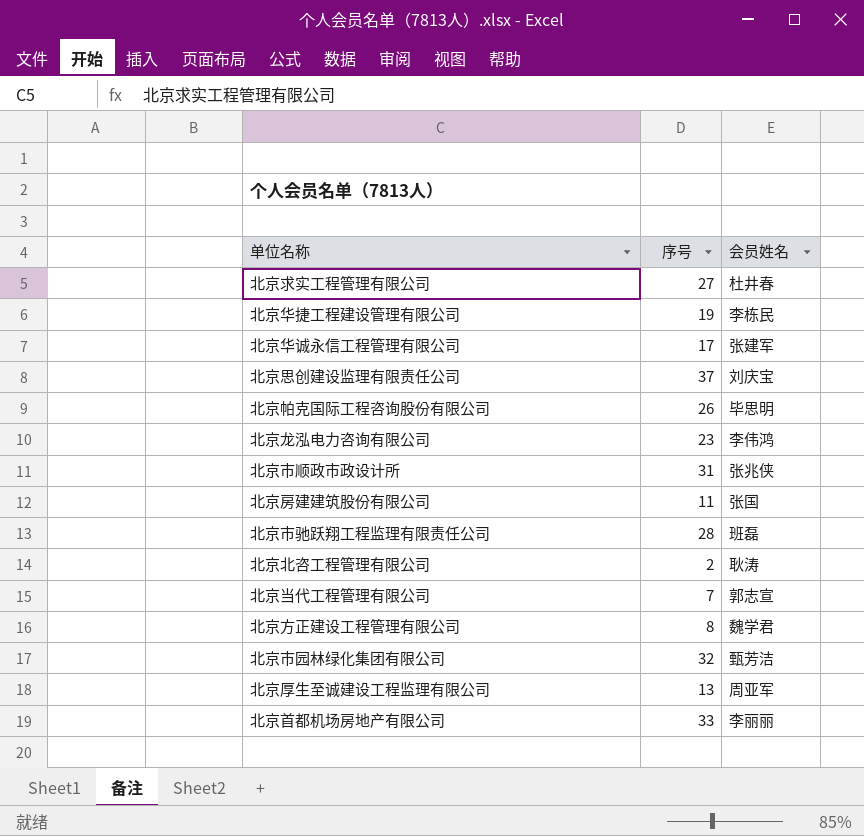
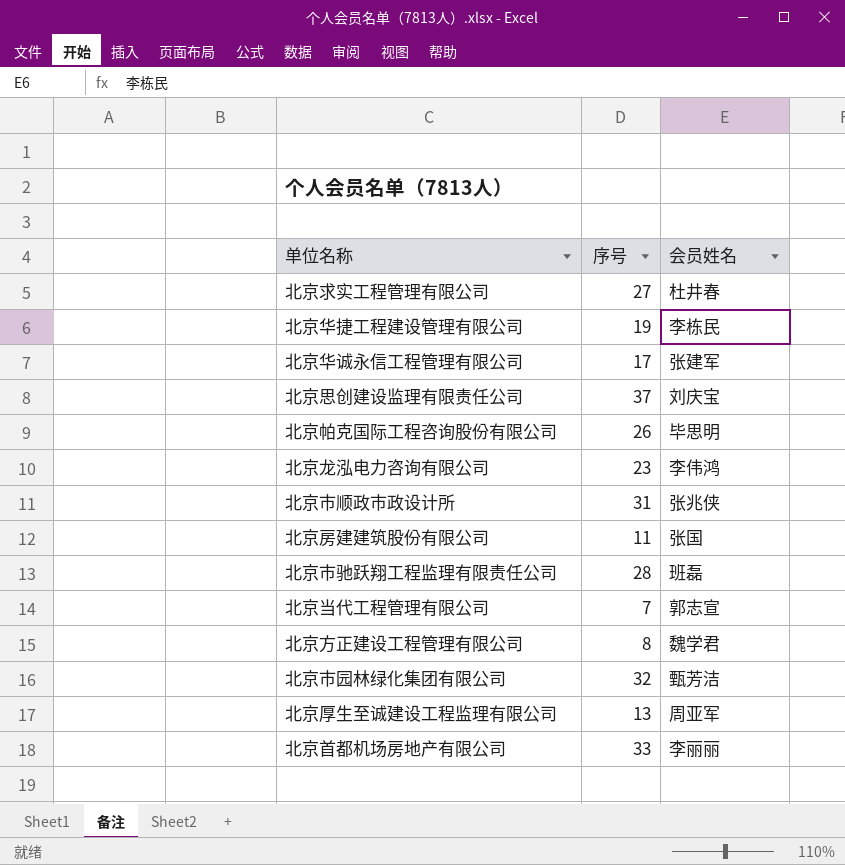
row 北京北咨工程管理有限公司: 2 | 耿涛 -> none

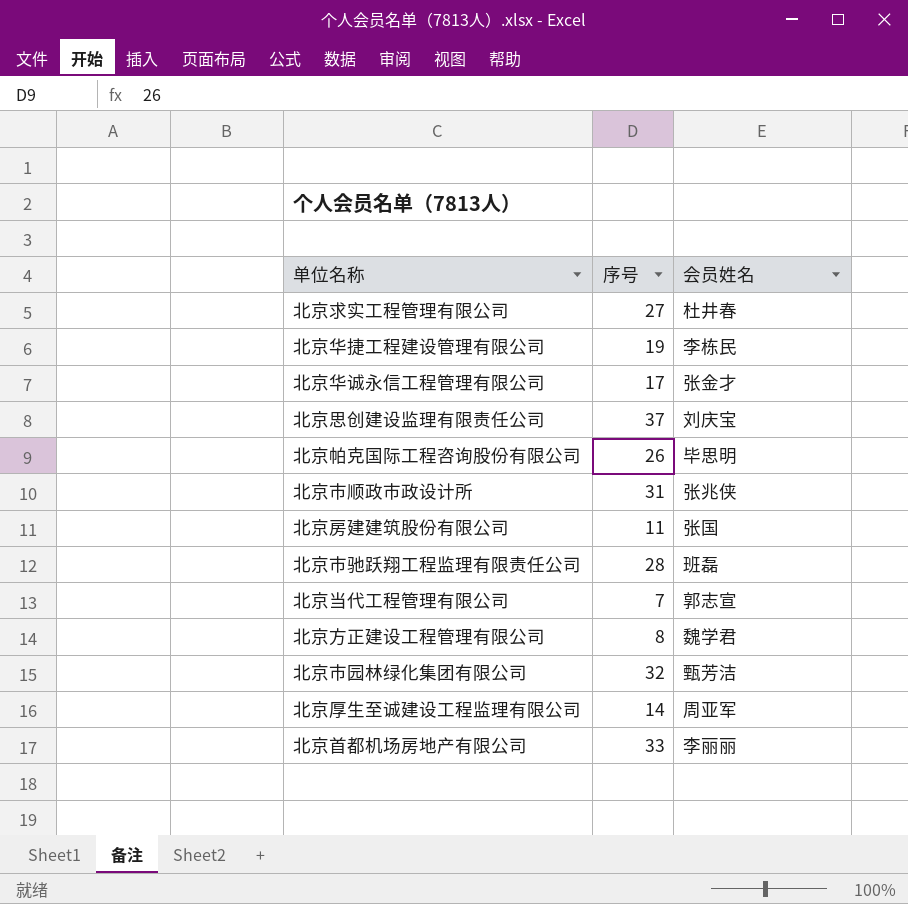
row 北京龙泓电力咨询有限公司: 23 | 李伟鸿 -> none
北京华诚永信工程管理有限公司 | 会员姓名: 张建军 -> 张金才
北京厚生至诚建设工程监理有限公司 | 序号: 13 -> 14

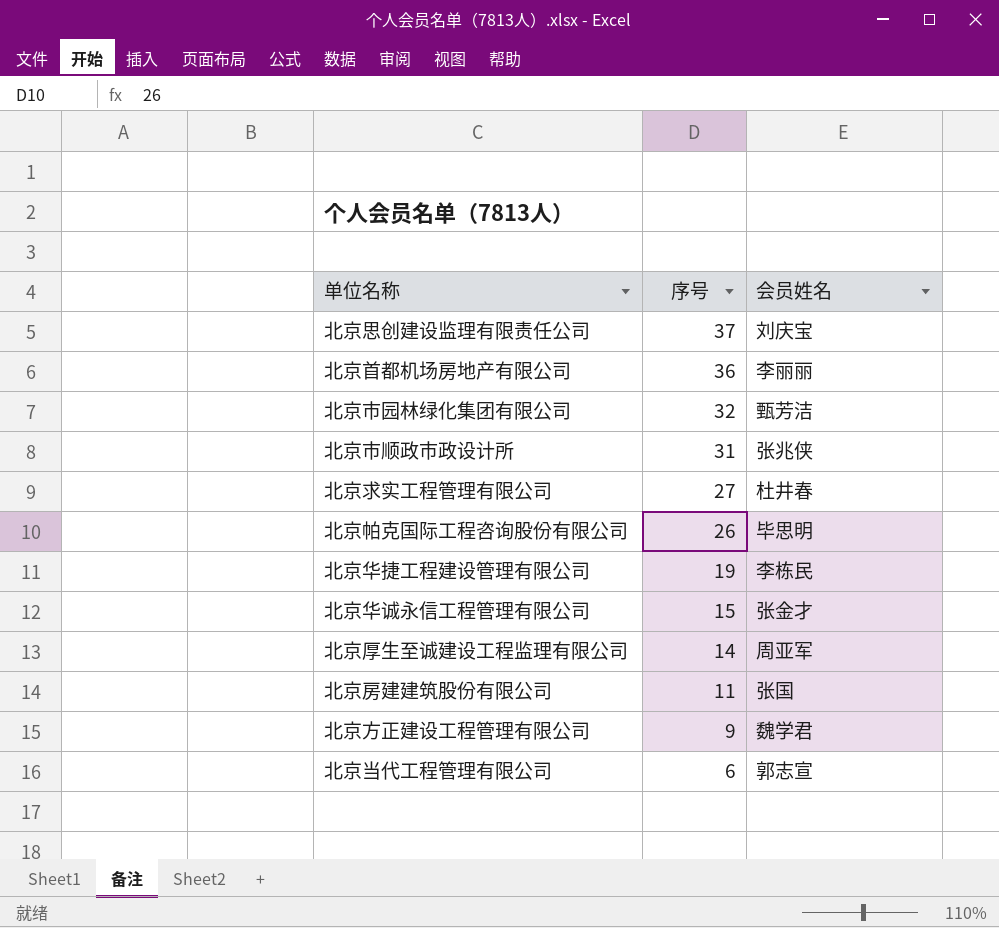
row order: none -> 序号 descending
row 北京市驰跃翔工程监理有限责任公司: 28 | 班磊 -> none
北京首都机场房地产有限公司 | 序号: 33 -> 36
北京华诚永信工程管理有限公司 | 序号: 17 -> 15
北京方正建设工程管理有限公司 | 序号: 8 -> 9
北京当代工程管理有限公司 | 序号: 7 -> 6

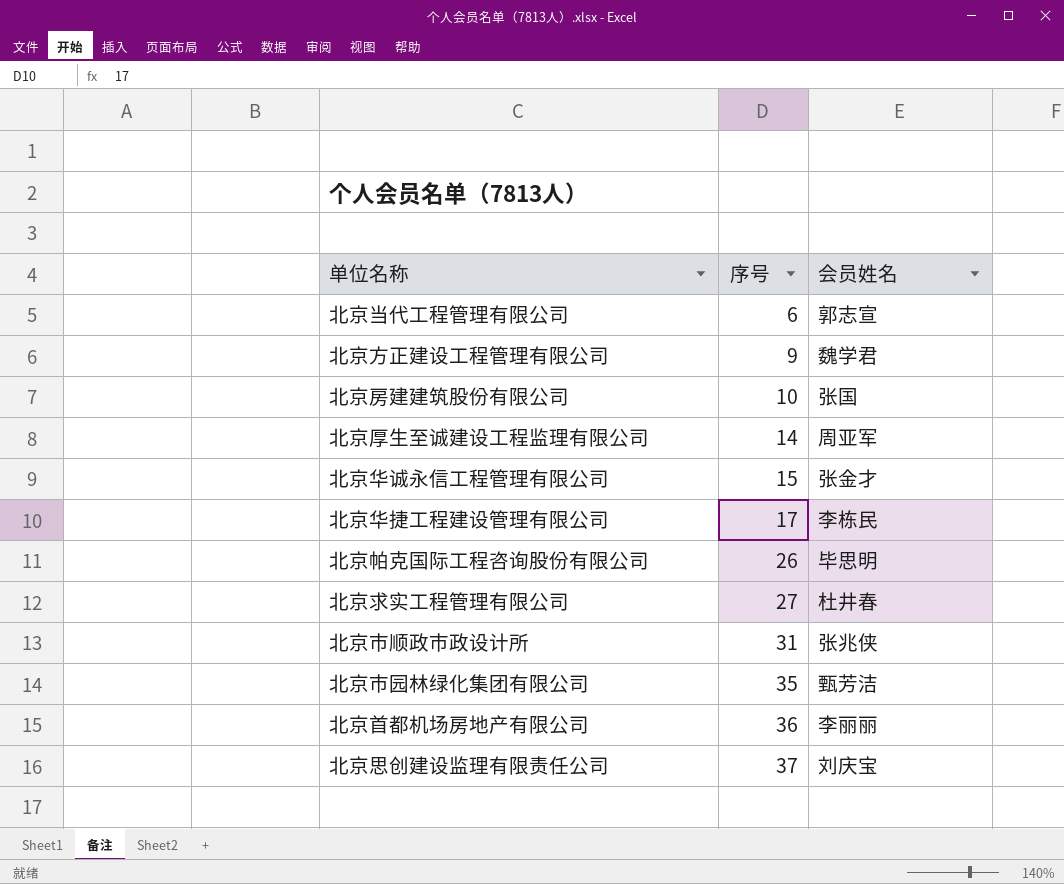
row order: 序号 descending -> 序号 ascending
北京房建建筑股份有限公司 | 序号: 11 -> 10
北京华捷工程建设管理有限公司 | 序号: 19 -> 17
北京市园林绿化集团有限公司 | 序号: 32 -> 35

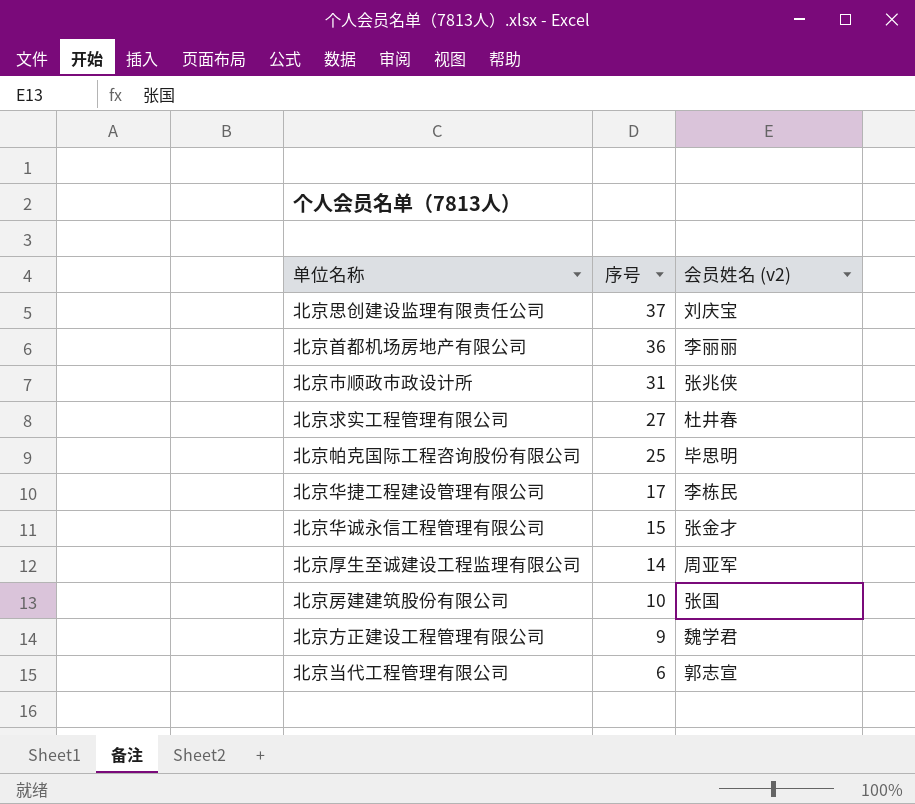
row order: 序号 ascending -> 序号 descending
column name: 会员姓名 -> 会员姓名 (v2)
row 北京市园林绿化集团有限公司: 35 | 甄芳洁 -> none
北京帕克国际工程咨询股份有限公司 | 序号: 26 -> 25

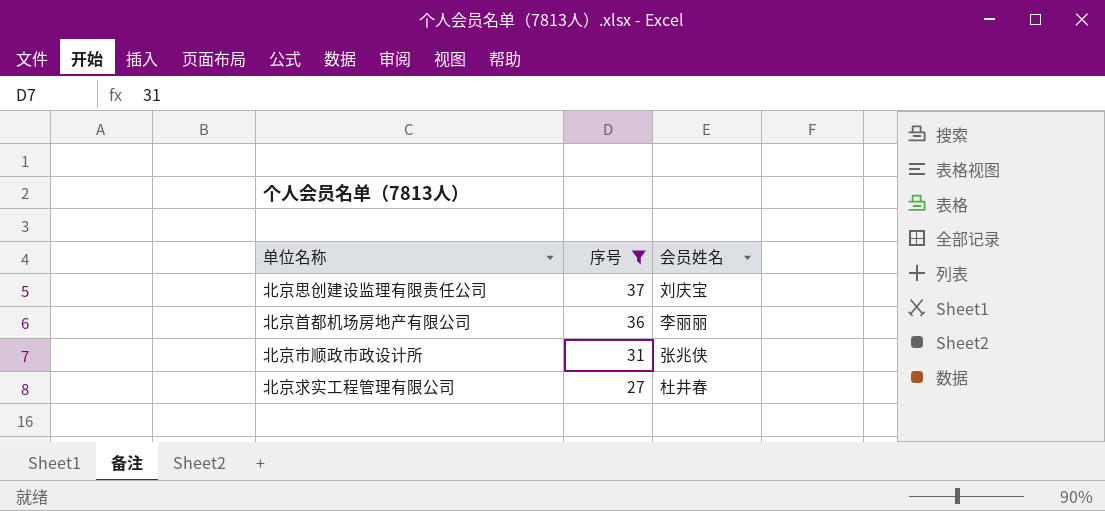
filter: none -> 序号 >= 27
column name: 会员姓名 (v2) -> 会员姓名

